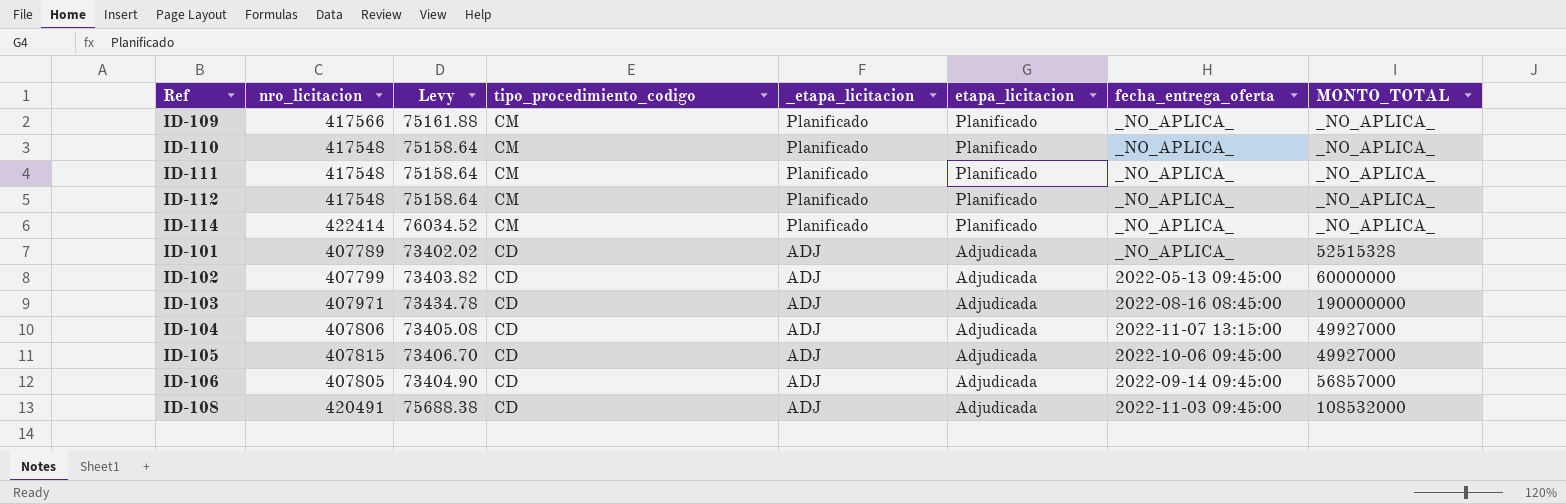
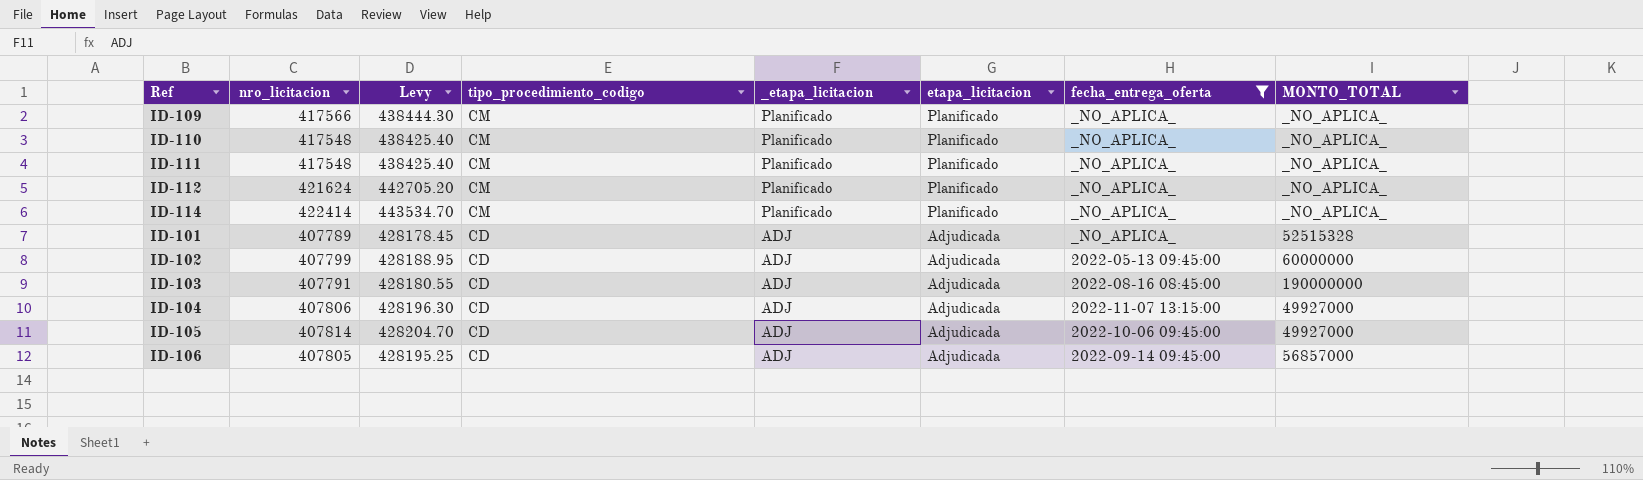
filter: none -> fecha_entrega_oferta != 2022-11-03 09:45:00
column Levy | formula: [nro_licitacion] * 0.18 -> [nro_licitacion] * 1.05
ID-112 | nro_licitacion: 417548 -> 421624
ID-103 | nro_licitacion: 407971 -> 407791
ID-105 | nro_licitacion: 407815 -> 407814

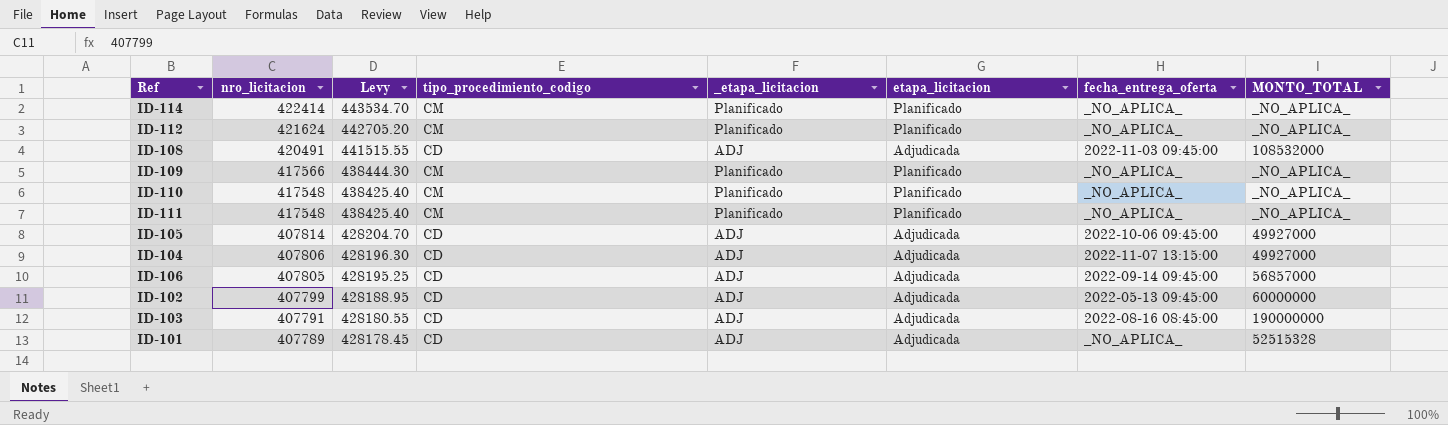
filter: fecha_entrega_oferta != 2022-11-03 09:45:00 -> none
row order: tipo_procedimiento_codigo descending -> nro_licitacion descending

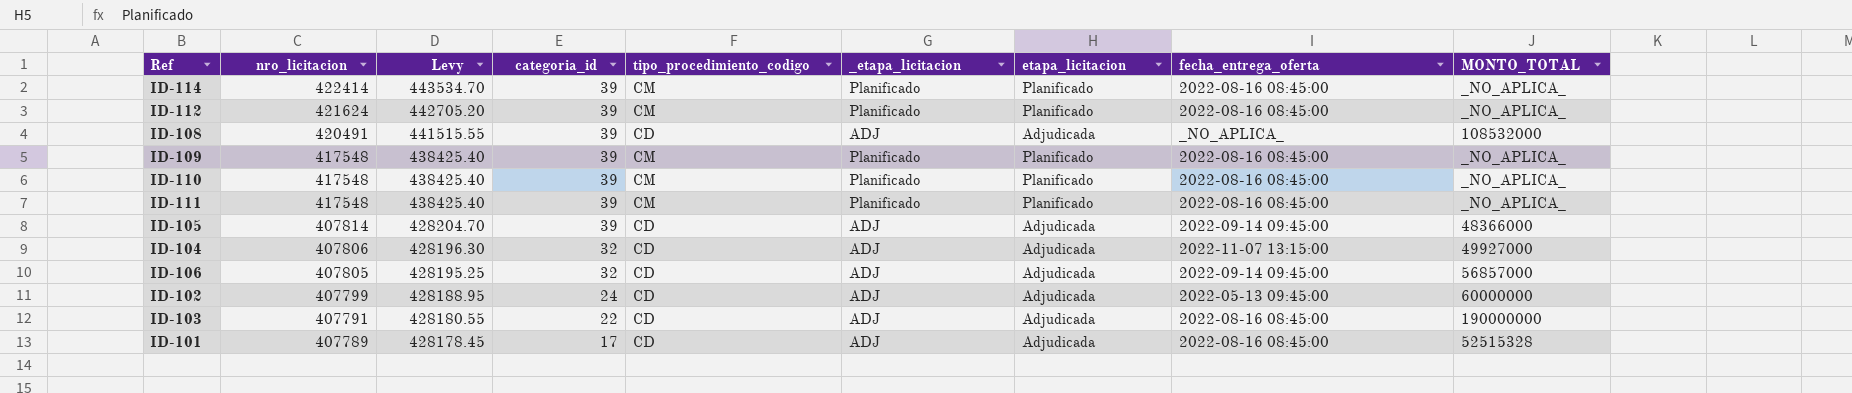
column categoria_id | position: none -> 4
ID-114 | fecha_entrega_oferta: _NO_APLICA_ -> 2022-08-16 08:45:00
ID-112 | fecha_entrega_oferta: _NO_APLICA_ -> 2022-08-16 08:45:00
ID-108 | fecha_entrega_oferta: 2022-11-03 09:45:00 -> _NO_APLICA_
ID-109 | nro_licitacion: 417566 -> 417548
ID-109 | Levy: 438444.30 -> 438425.40
ID-109 | fecha_entrega_oferta: _NO_APLICA_ -> 2022-08-16 08:45:00
ID-110 | fecha_entrega_oferta: _NO_APLICA_ -> 2022-08-16 08:45:00
ID-111 | fecha_entrega_oferta: _NO_APLICA_ -> 2022-08-16 08:45:00
ID-105 | fecha_entrega_oferta: 2022-10-06 09:45:00 -> 2022-09-14 09:45:00
ID-105 | MONTO_TOTAL: 49927000 -> 48366000
ID-101 | fecha_entrega_oferta: _NO_APLICA_ -> 2022-08-16 08:45:00

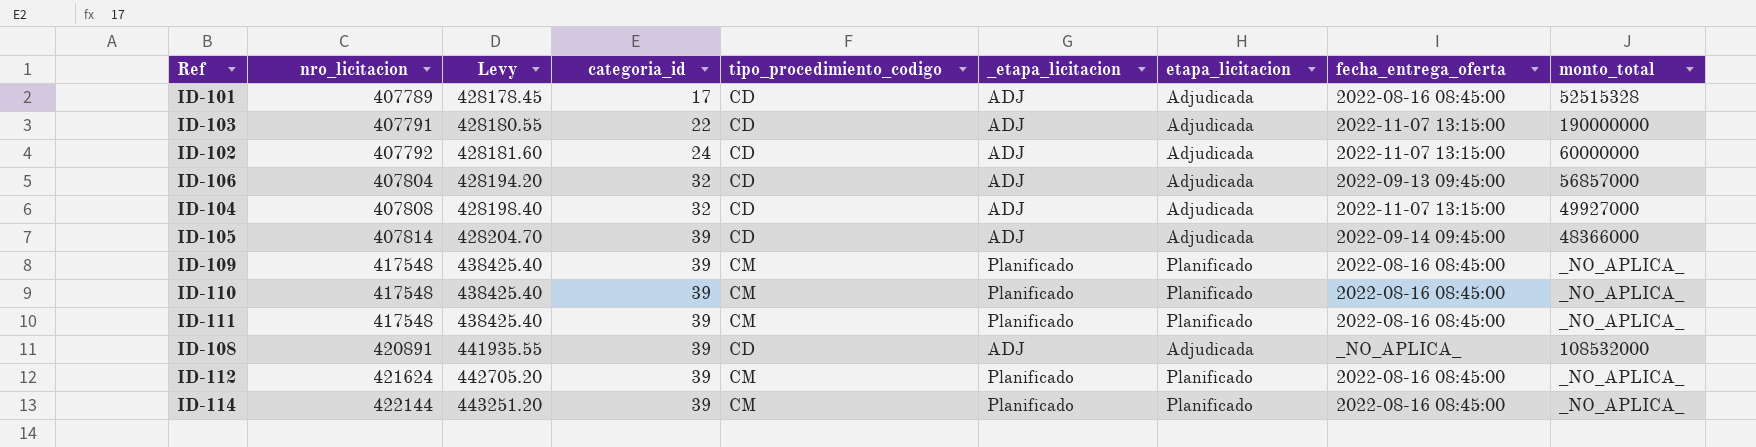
row order: nro_licitacion descending -> nro_licitacion ascending
column name: MONTO_TOTAL -> monto_total
ID-103 | fecha_entrega_oferta: 2022-08-16 08:45:00 -> 2022-11-07 13:15:00
ID-102 | nro_licitacion: 407799 -> 407792
ID-102 | Levy: 428188.95 -> 428181.60
ID-102 | fecha_entrega_oferta: 2022-05-13 09:45:00 -> 2022-11-07 13:15:00
ID-106 | nro_licitacion: 407805 -> 407804
ID-106 | Levy: 428195.25 -> 428194.20
ID-106 | fecha_entrega_oferta: 2022-09-14 09:45:00 -> 2022-09-13 09:45:00
ID-104 | nro_licitacion: 407806 -> 407808
ID-104 | Levy: 428196.30 -> 428198.40
ID-108 | nro_licitacion: 420491 -> 420891
ID-108 | Levy: 441515.55 -> 441935.55
ID-114 | nro_licitacion: 422414 -> 422144
ID-114 | Levy: 443534.70 -> 443251.20

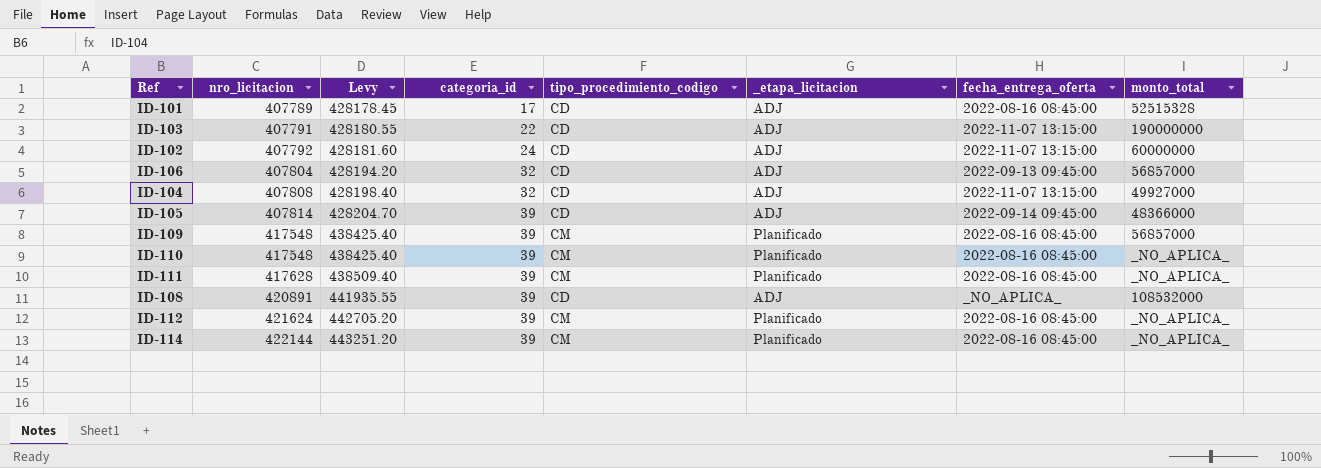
column etapa_licitacion | position: 7 -> none
ID-109 | monto_total: _NO_APLICA_ -> 56857000
ID-111 | nro_licitacion: 417548 -> 417628
ID-111 | Levy: 438425.40 -> 438509.40

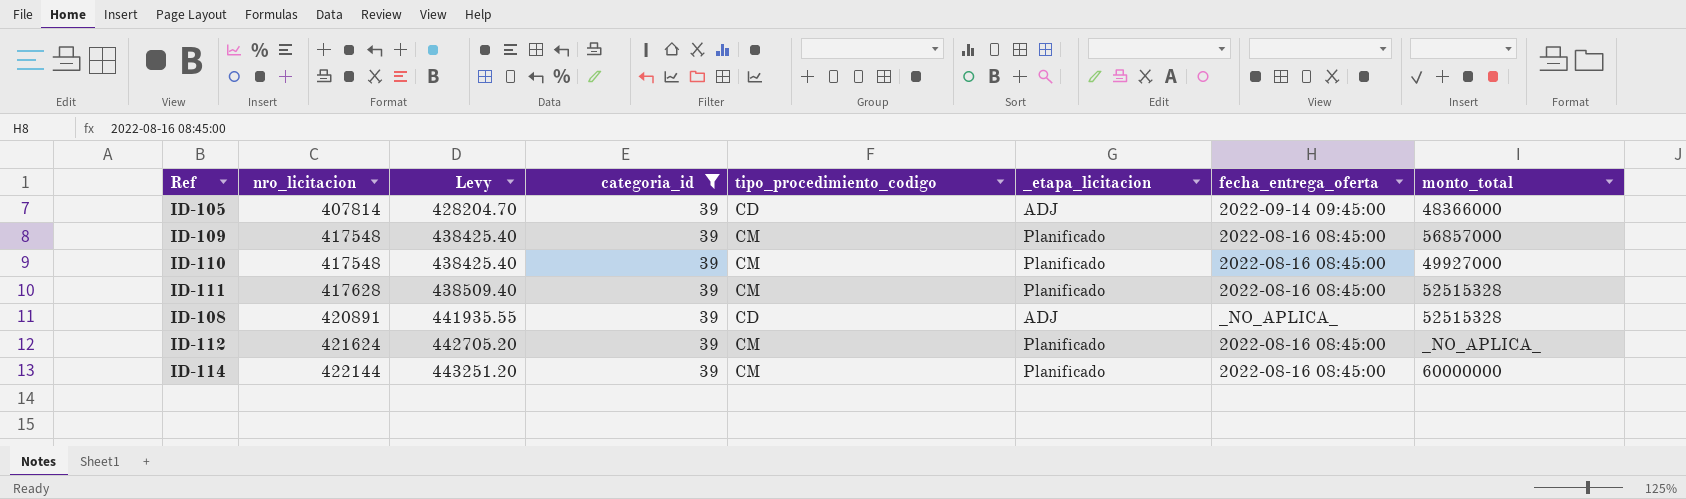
filter: none -> categoria_id = 39
ID-110 | monto_total: _NO_APLICA_ -> 49927000
ID-111 | monto_total: _NO_APLICA_ -> 52515328
ID-108 | monto_total: 108532000 -> 52515328
ID-114 | monto_total: _NO_APLICA_ -> 60000000

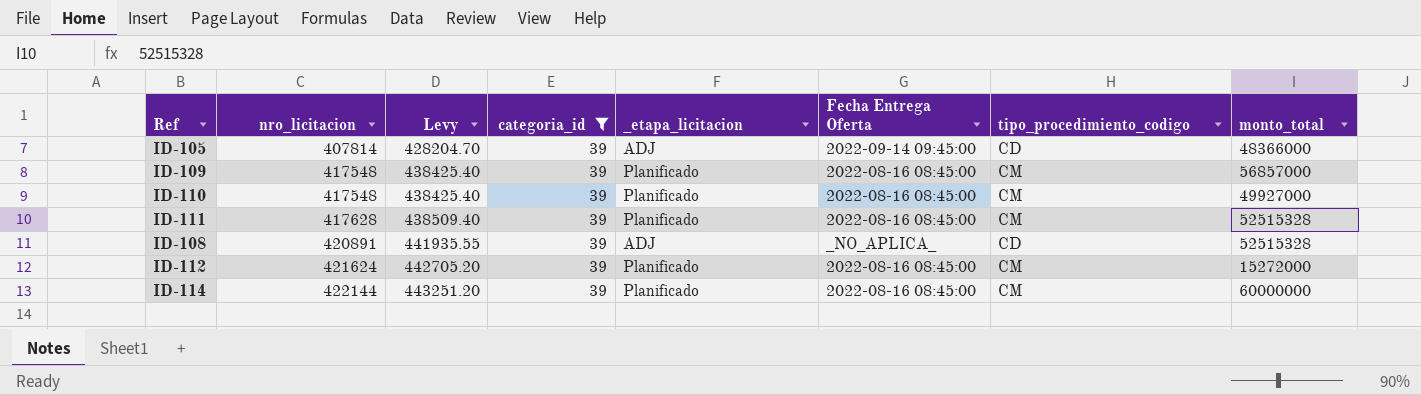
column name: fecha_entrega_oferta -> Fecha Entrega Oferta
column tipo_procedimiento_codigo | position: 5 -> 7
ID-112 | monto_total: _NO_APLICA_ -> 15272000

